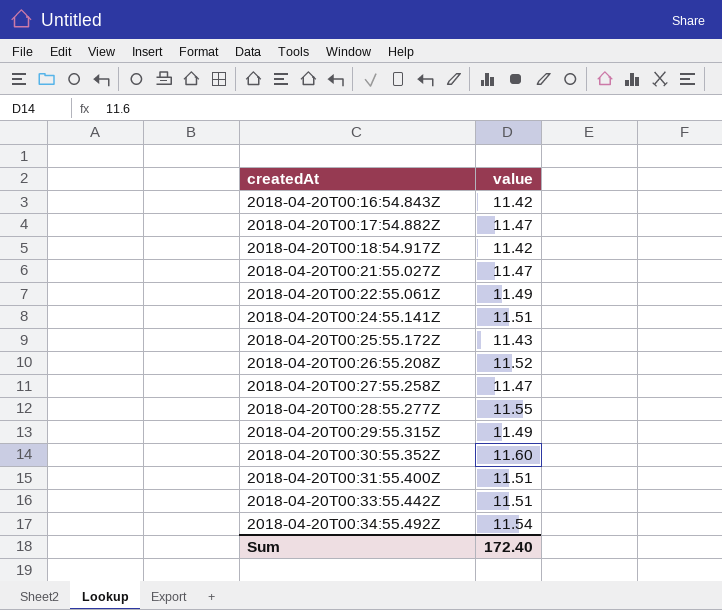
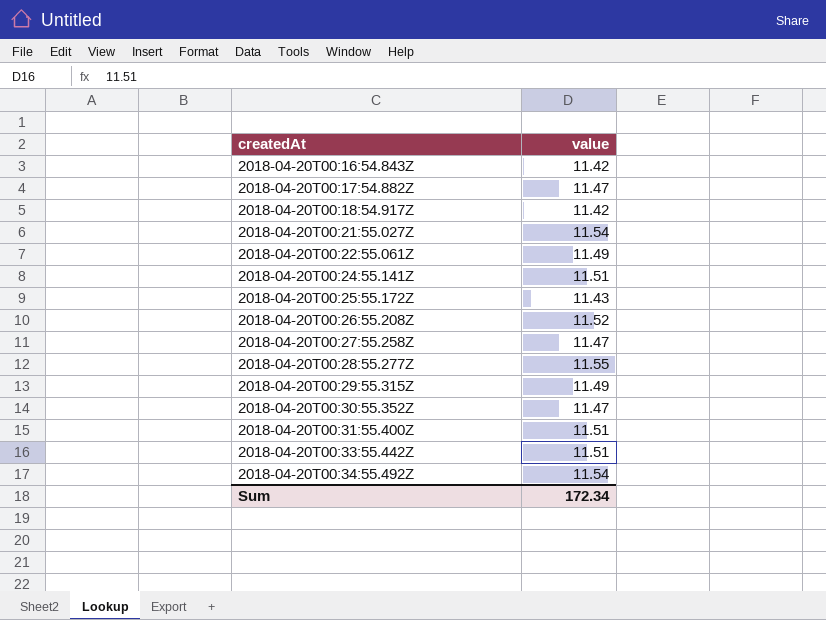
2018-04-20T00:21:55.027Z | value: 11.47 -> 11.54
2018-04-20T00:30:55.352Z | value: 11.60 -> 11.47
Sum | value: 172.40 -> 172.34

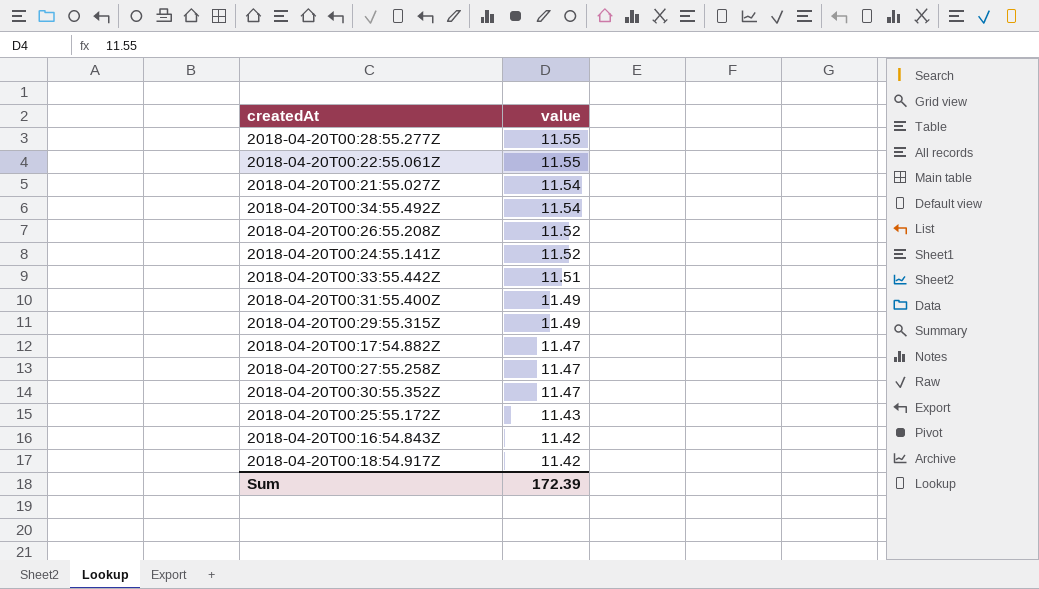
row order: createdAt ascending -> value descending
2018-04-20T00:22:55.061Z | value: 11.49 -> 11.55
2018-04-20T00:24:55.141Z | value: 11.51 -> 11.52
2018-04-20T00:31:55.400Z | value: 11.51 -> 11.49
Sum | value: 172.34 -> 172.39

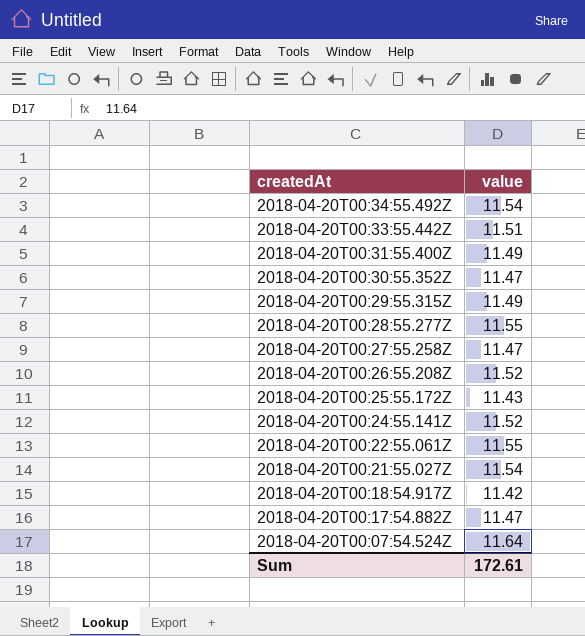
row order: value descending -> createdAt descending
row 2018-04-20T00:16:54.843Z: 11.42 -> none
row 2018-04-20T00:07:54.524Z: none -> 11.64
Sum | value: 172.39 -> 172.61

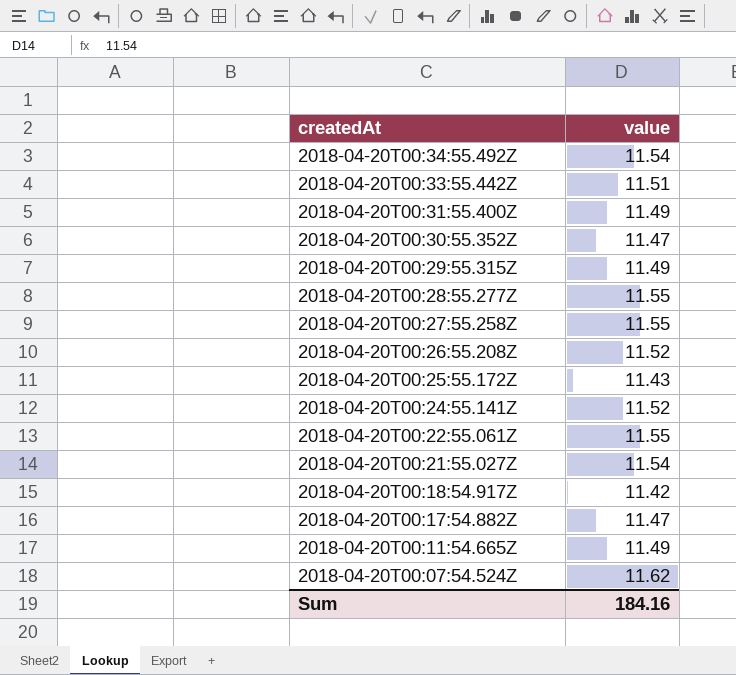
2018-04-20T00:27:55.258Z | value: 11.47 -> 11.55
row 2018-04-20T00:11:54.665Z: none -> 11.49
2018-04-20T00:07:54.524Z | value: 11.64 -> 11.62
Sum | value: 172.61 -> 184.16

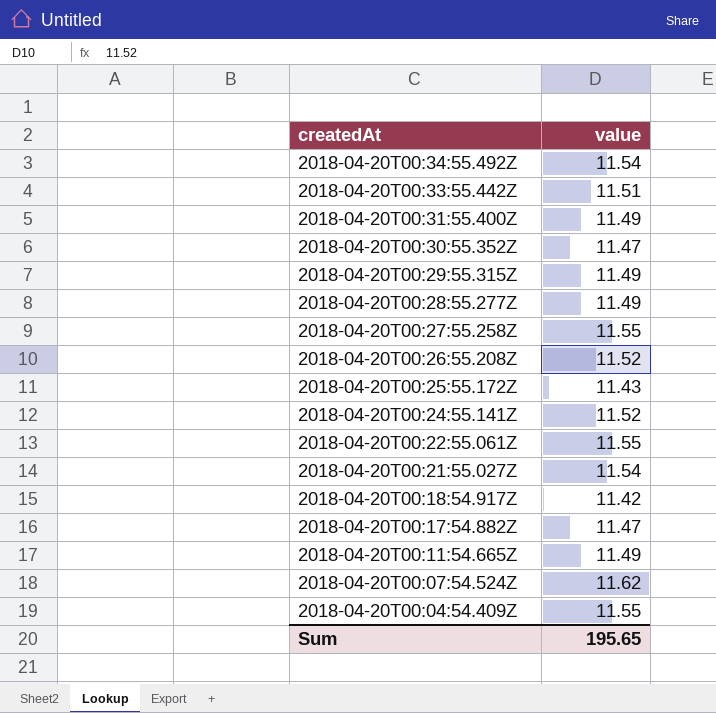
2018-04-20T00:28:55.277Z | value: 11.55 -> 11.49
row 2018-04-20T00:04:54.409Z: none -> 11.55
Sum | value: 184.16 -> 195.65

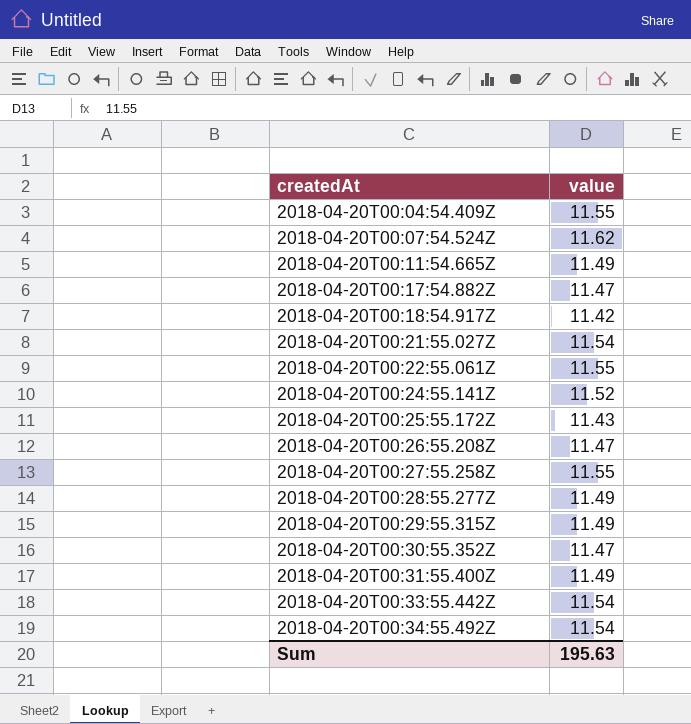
row order: createdAt descending -> createdAt ascending
2018-04-20T00:26:55.208Z | value: 11.52 -> 11.47
2018-04-20T00:33:55.442Z | value: 11.51 -> 11.54
Sum | value: 195.65 -> 195.63

